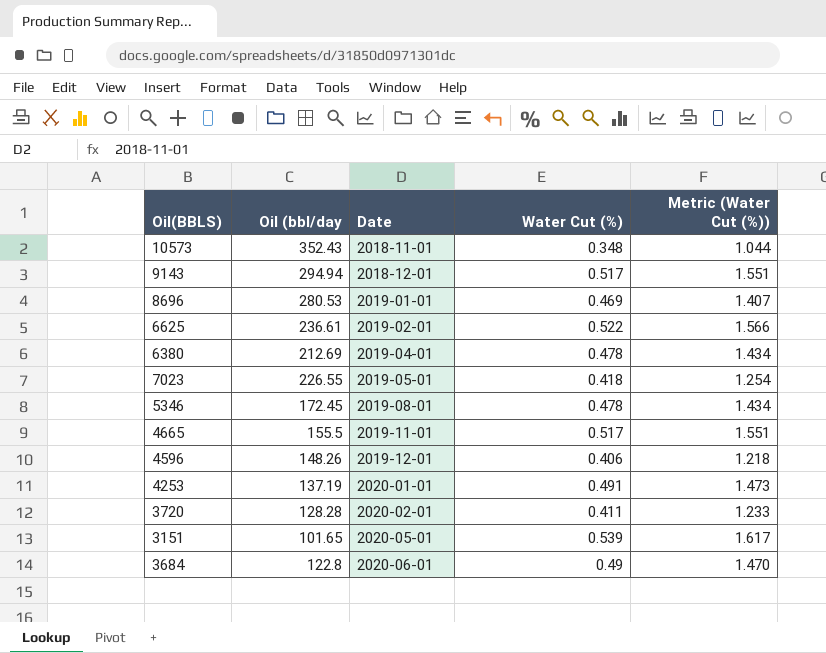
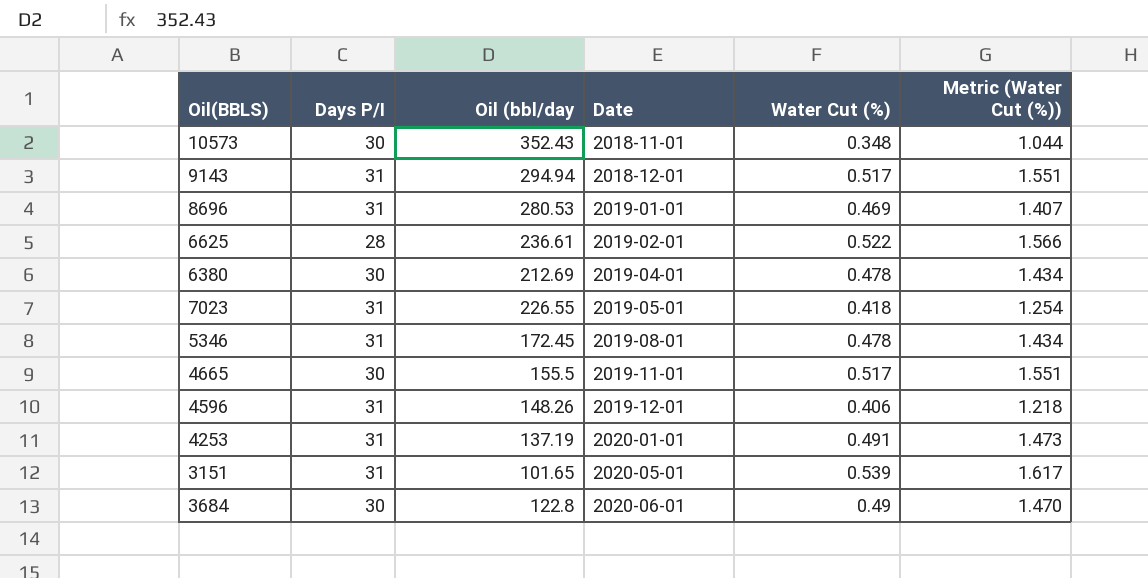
column Days P/I | position: none -> 2
row 3720: 128.28 | 2020-02-01 | 0.411 | 1.233 -> none

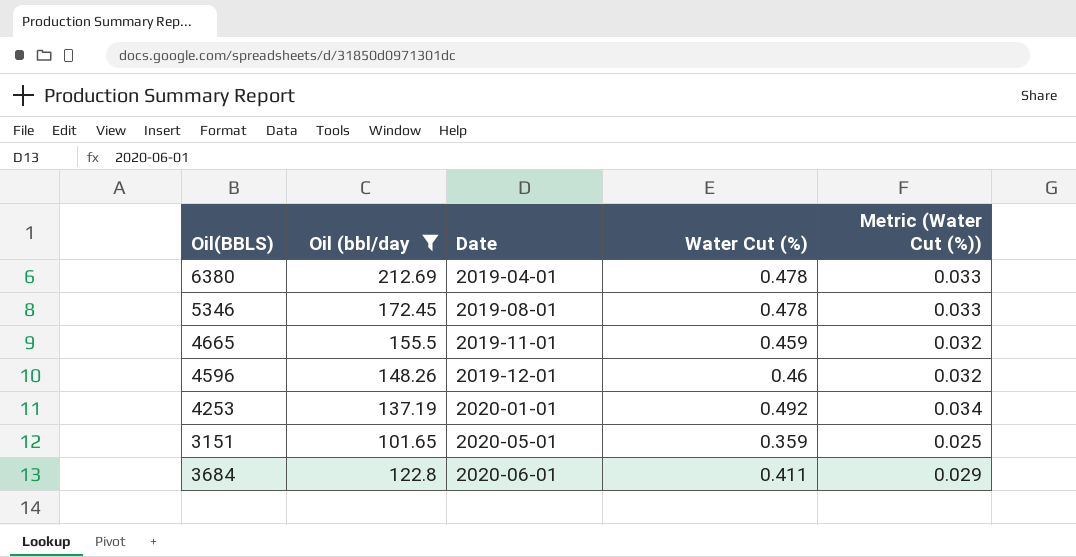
filter: none -> Oil (bbl/day <= 212.69
column Days P/I | position: 2 -> none
column Metric (Water Cut (%)) | formula: [Water Cut (%)] * 3 -> [Water Cut (%)] * 0.07
4665 | Water Cut (%): 0.517 -> 0.459
4596 | Water Cut (%): 0.406 -> 0.46
4253 | Water Cut (%): 0.491 -> 0.492
3151 | Water Cut (%): 0.539 -> 0.359
3684 | Water Cut (%): 0.49 -> 0.411

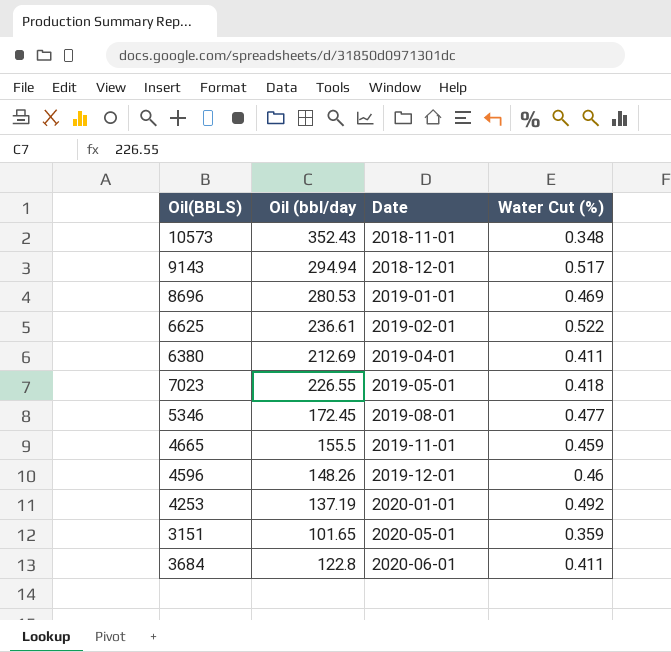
filter: Oil (bbl/day <= 212.69 -> none
column Metric (Water Cut (%)) | formula: [Water Cut (%)] * 0.07 -> none
6380 | Water Cut (%): 0.478 -> 0.411
5346 | Water Cut (%): 0.478 -> 0.477

